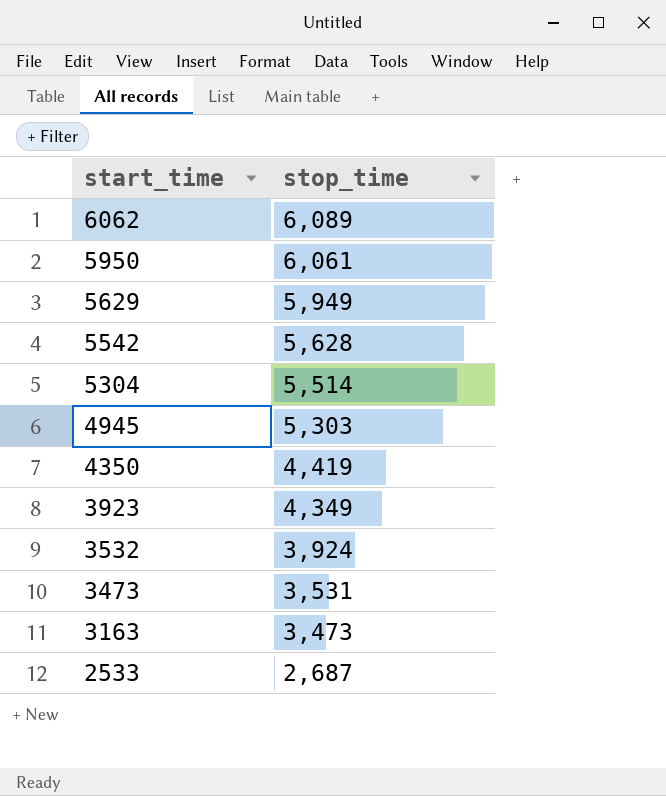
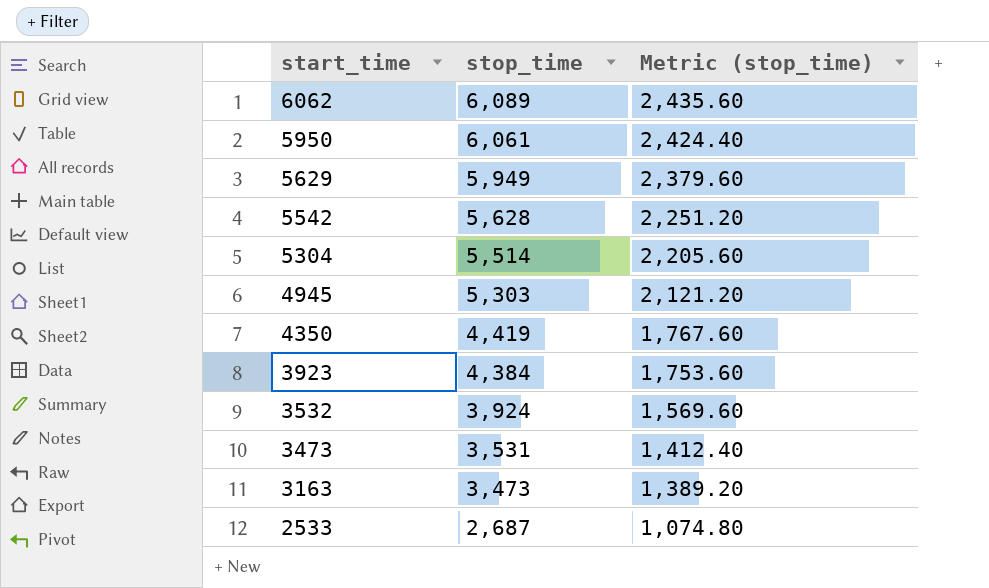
column Metric (stop_time) | formula: none -> [stop_time] * 0.4
3923 | stop_time: 4,349 -> 4,384

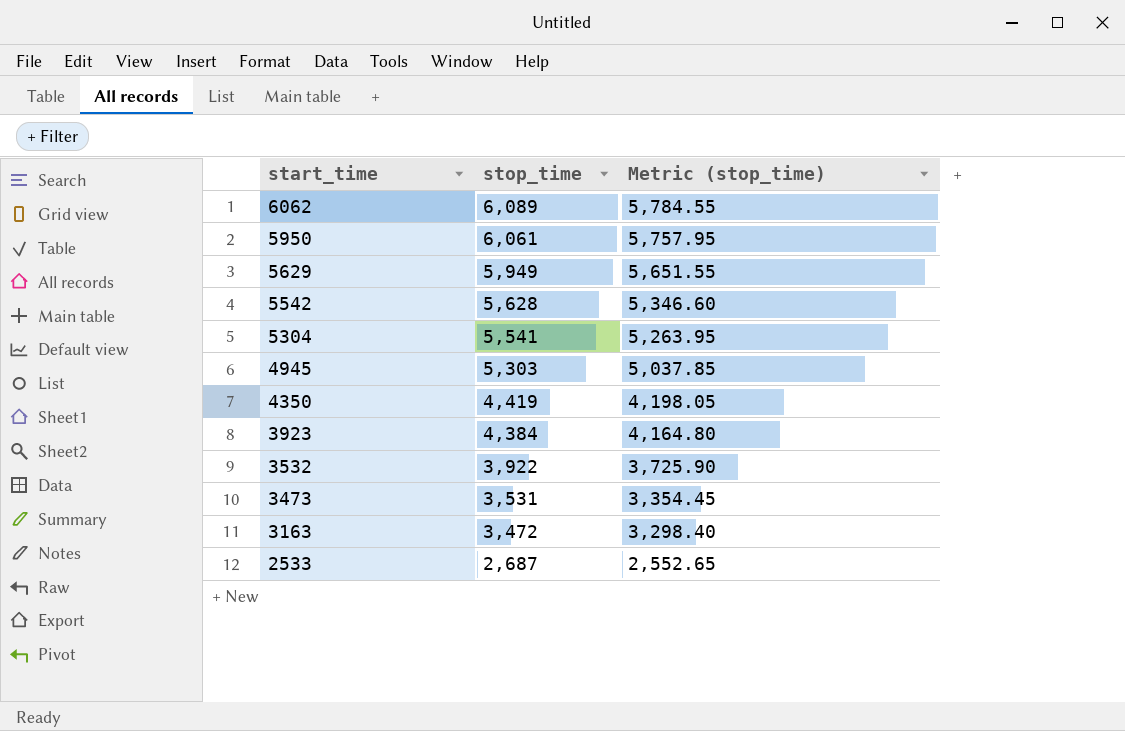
column Metric (stop_time) | formula: [stop_time] * 0.4 -> [stop_time] * 0.95
5304 | stop_time: 5,514 -> 5,541
3532 | stop_time: 3,924 -> 3,922
3163 | stop_time: 3,473 -> 3,472

